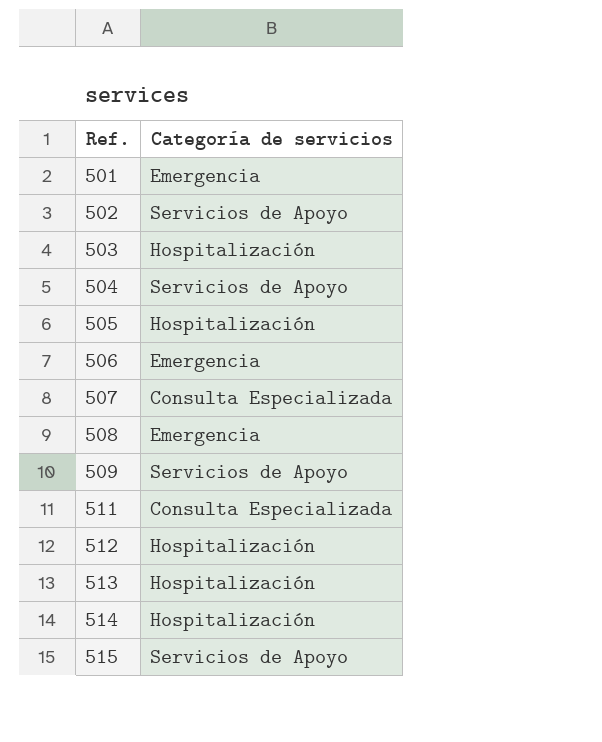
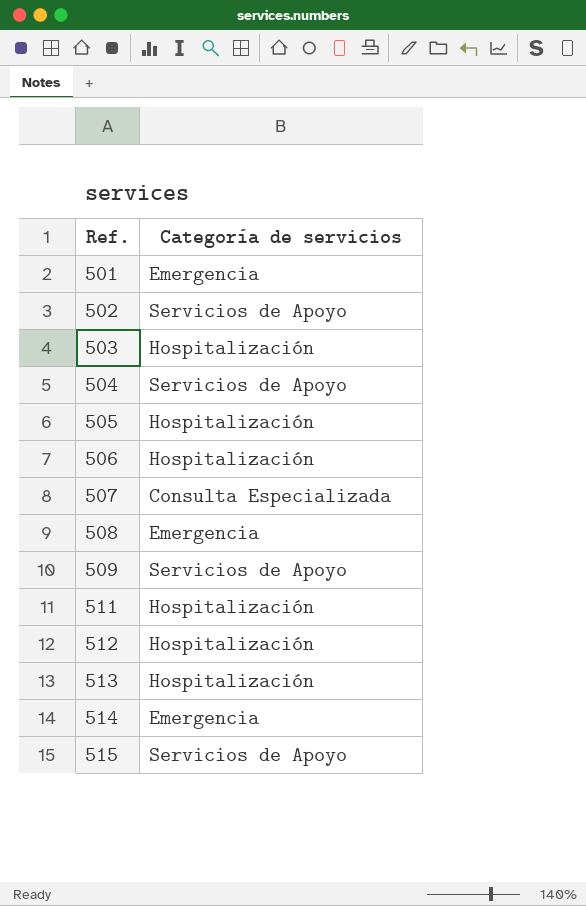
506 | Categoría de servicios: Emergencia -> Hospitalización
511 | Categoría de servicios: Consulta Especializada -> Hospitalización
514 | Categoría de servicios: Hospitalización -> Emergencia

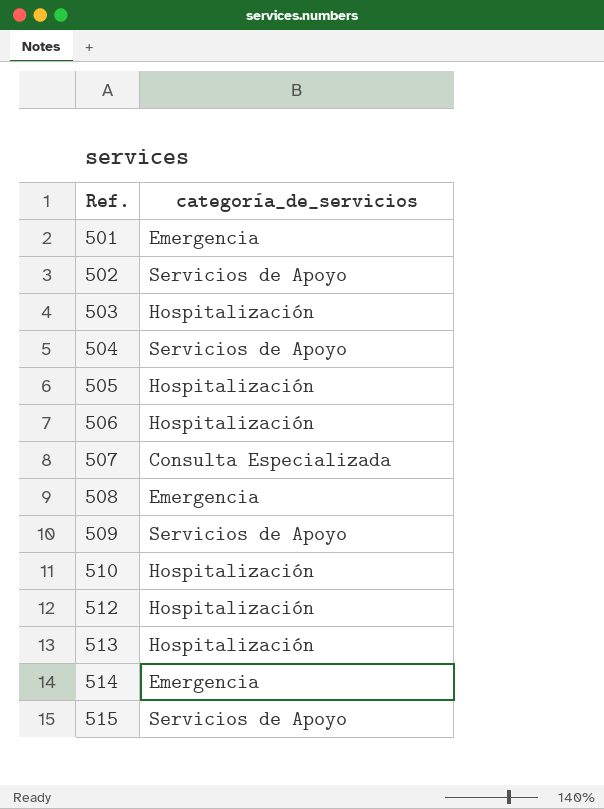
column name: Categoría de servicios -> categoría_de_servicios
row 511: Hospitalización -> none
row 510: none -> Hospitalización

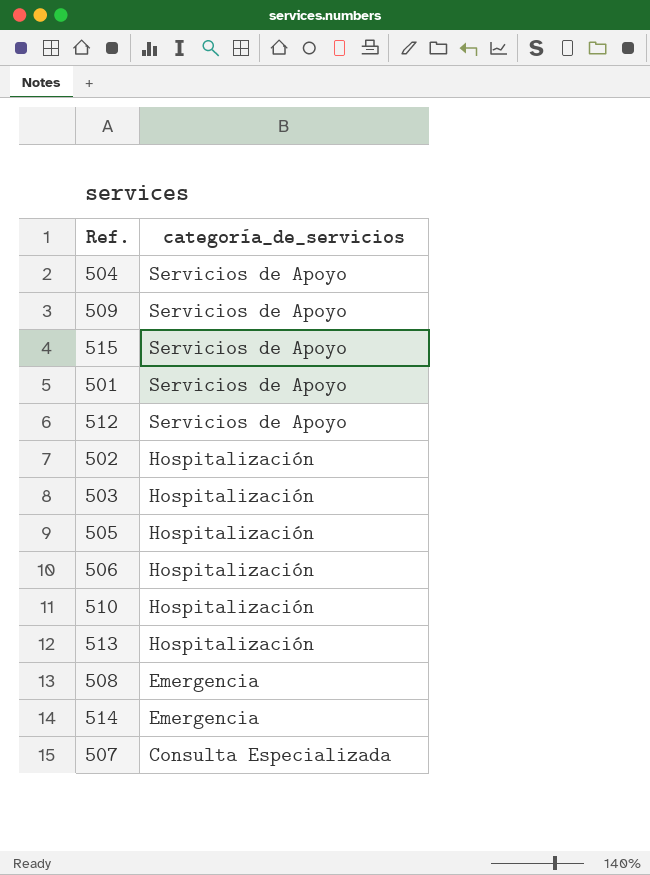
row order: Ref. ascending -> categoría_de_servicios descending
501 | categoría_de_servicios: Emergencia -> Servicios de Apoyo
512 | categoría_de_servicios: Hospitalización -> Servicios de Apoyo
502 | categoría_de_servicios: Servicios de Apoyo -> Hospitalización

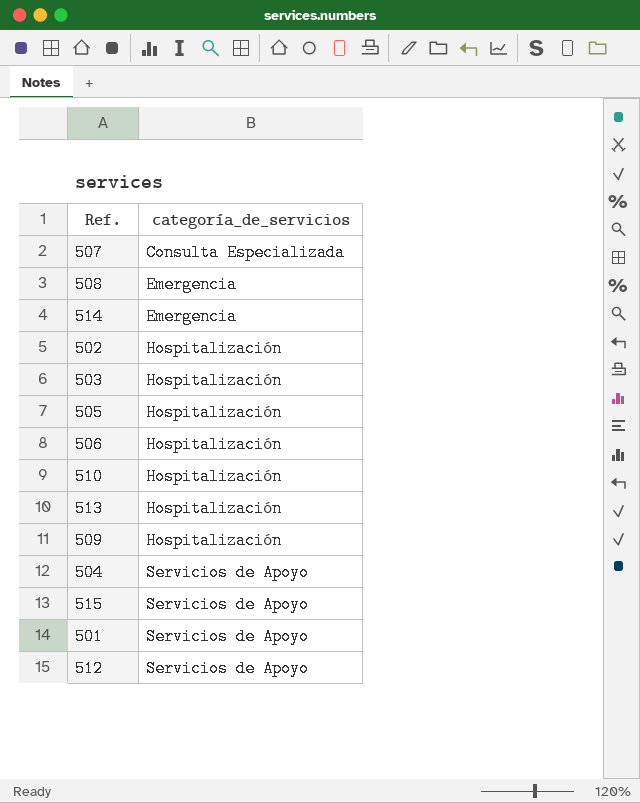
row order: categoría_de_servicios descending -> categoría_de_servicios ascending
509 | categoría_de_servicios: Servicios de Apoyo -> Hospitalización

